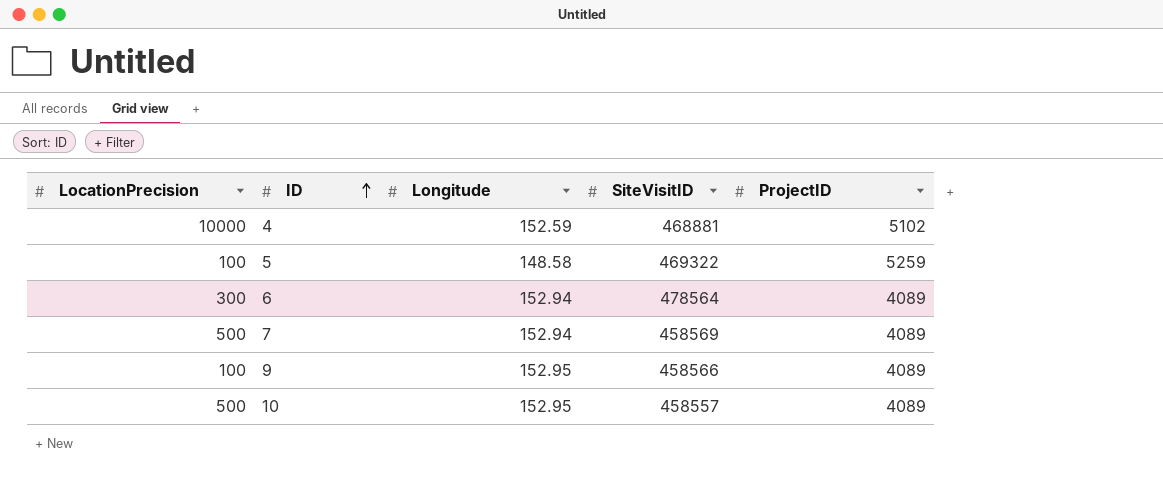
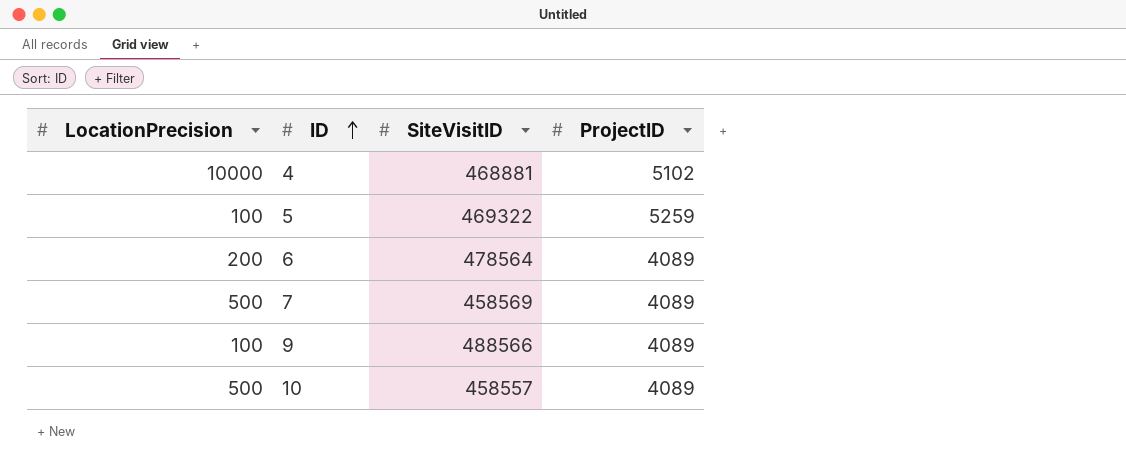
column Longitude | position: 3 -> none
6 | LocationPrecision: 300 -> 200
9 | SiteVisitID: 458566 -> 488566

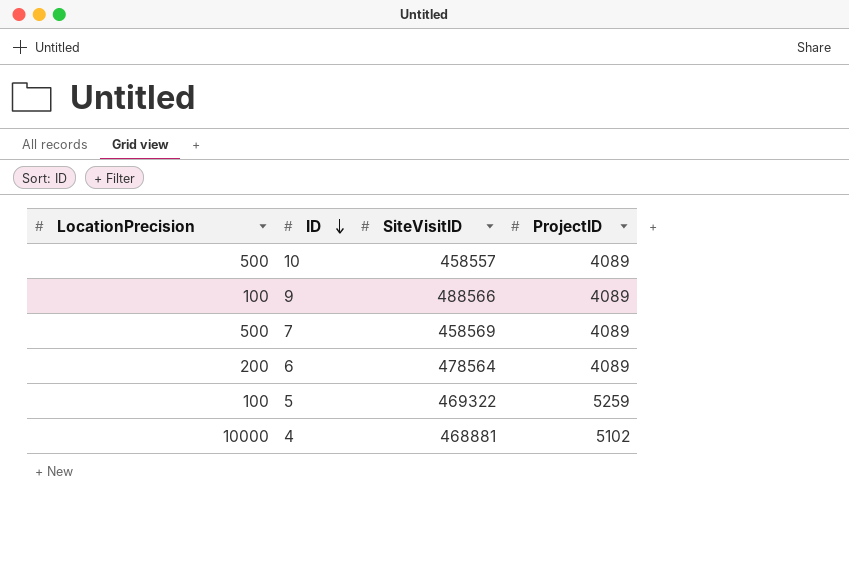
row order: ID ascending -> ID descending

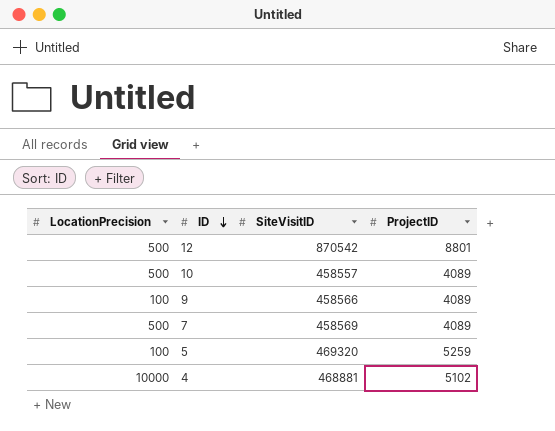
row 6: 200 | 478564 | 4089 -> none
row 12: none -> 500 | 870542 | 8801
9 | SiteVisitID: 488566 -> 458566
5 | SiteVisitID: 469322 -> 469320

